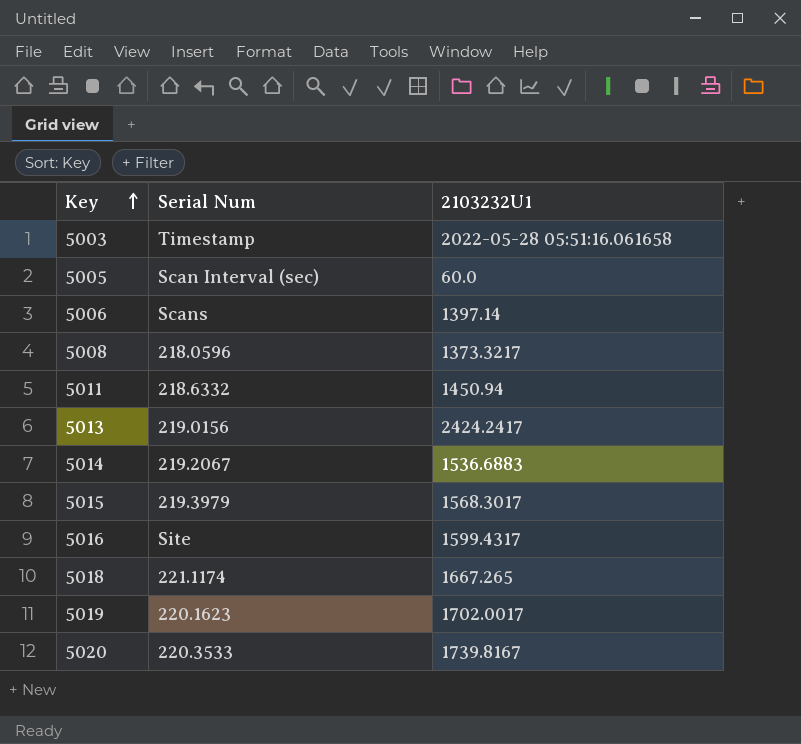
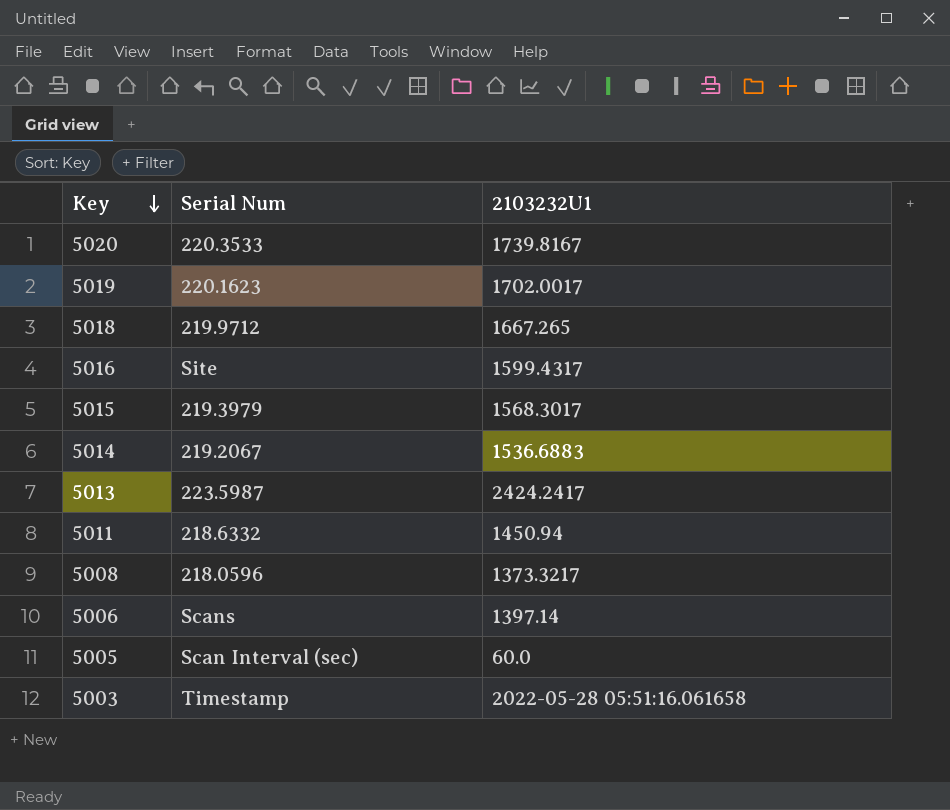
row order: Key ascending -> Key descending
5018 | Serial Num: 221.1174 -> 219.9712
5013 | Serial Num: 219.0156 -> 223.5987

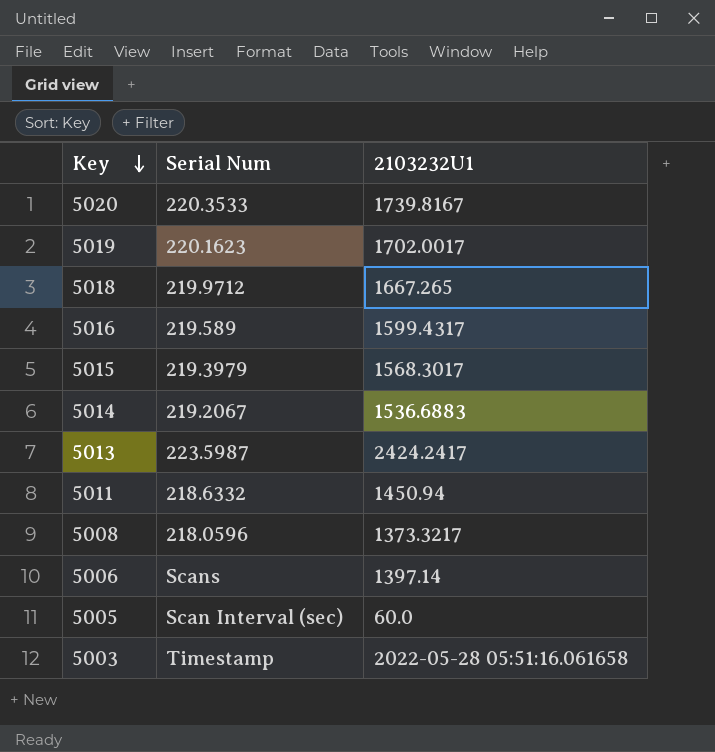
5016 | Serial Num: Site -> 219.589

